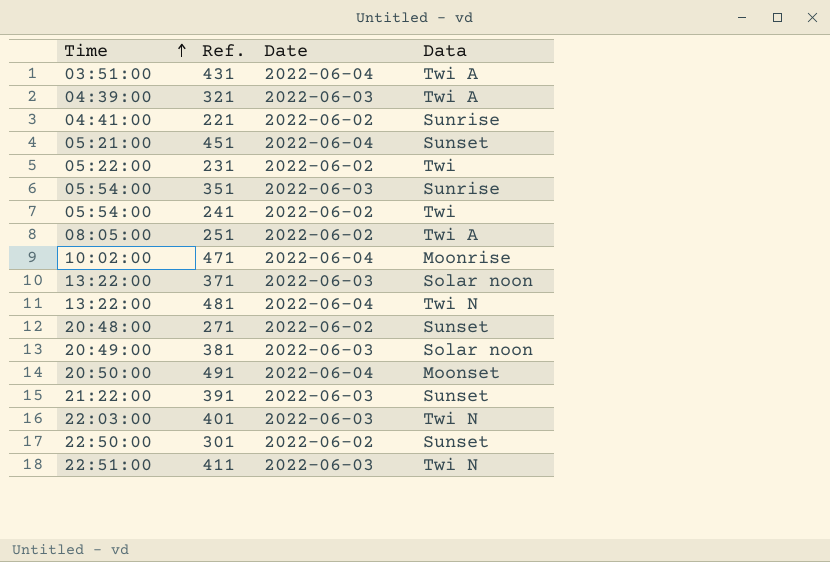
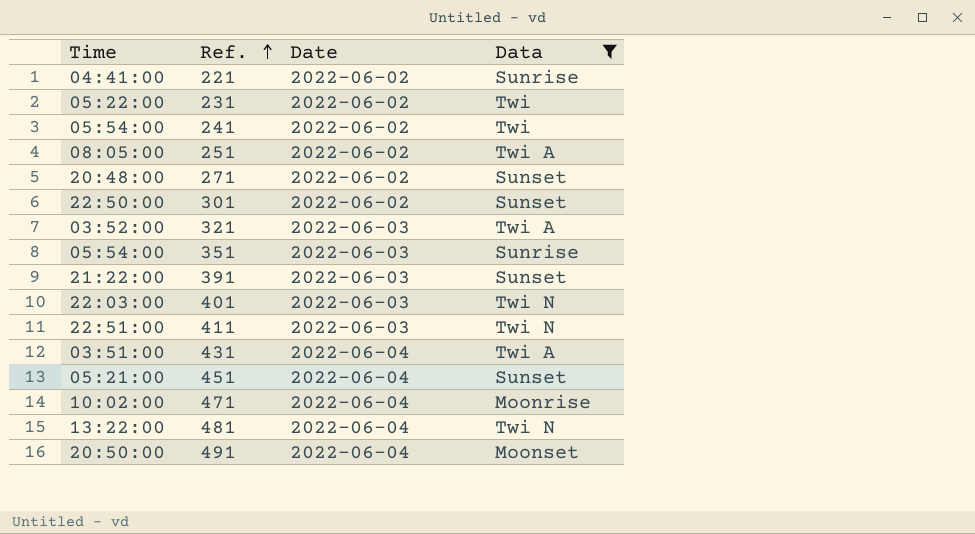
filter: none -> Data != Solar noon
row order: Time ascending -> Ref. ascending
321 | Time: 04:39:00 -> 03:52:00

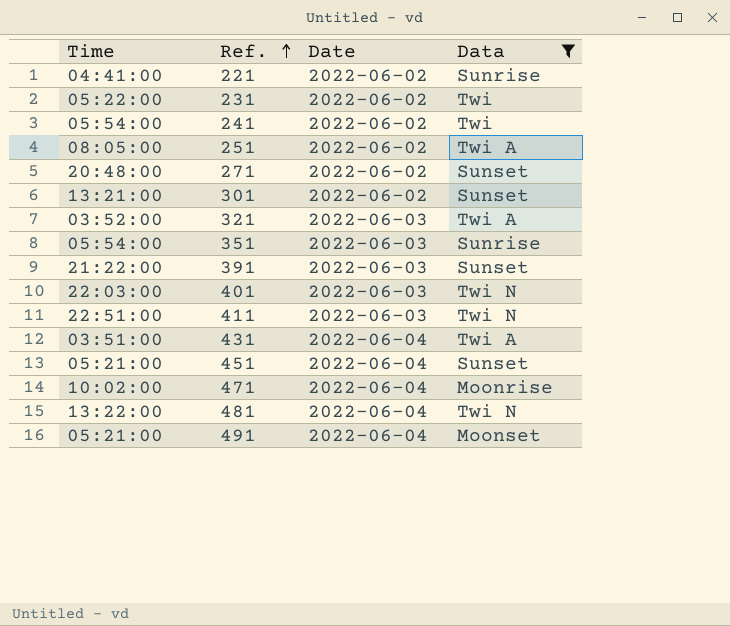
301 | Time: 22:50:00 -> 13:21:00
491 | Time: 20:50:00 -> 05:21:00

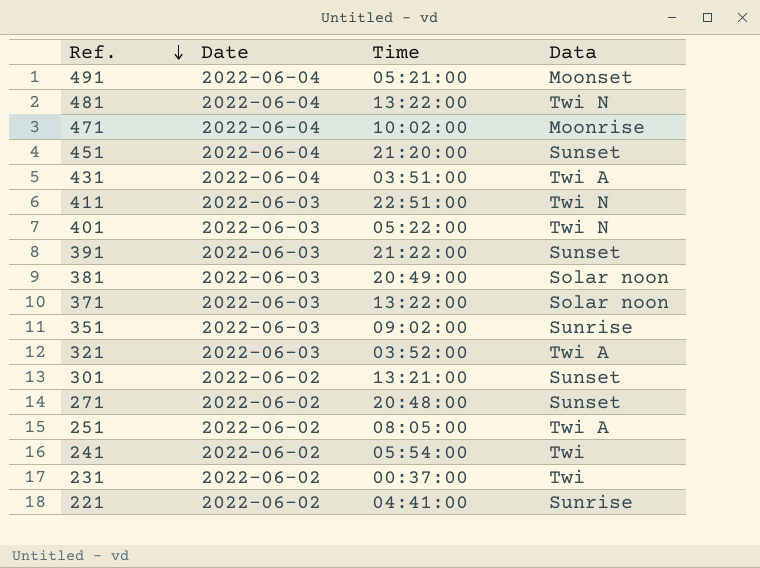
filter: Data != Solar noon -> none
row order: Ref. ascending -> Ref. descending
column Time | position: 1 -> 3
451 | Time: 05:21:00 -> 21:20:00
401 | Time: 22:03:00 -> 05:22:00
351 | Time: 05:54:00 -> 09:02:00
231 | Time: 05:22:00 -> 00:37:00

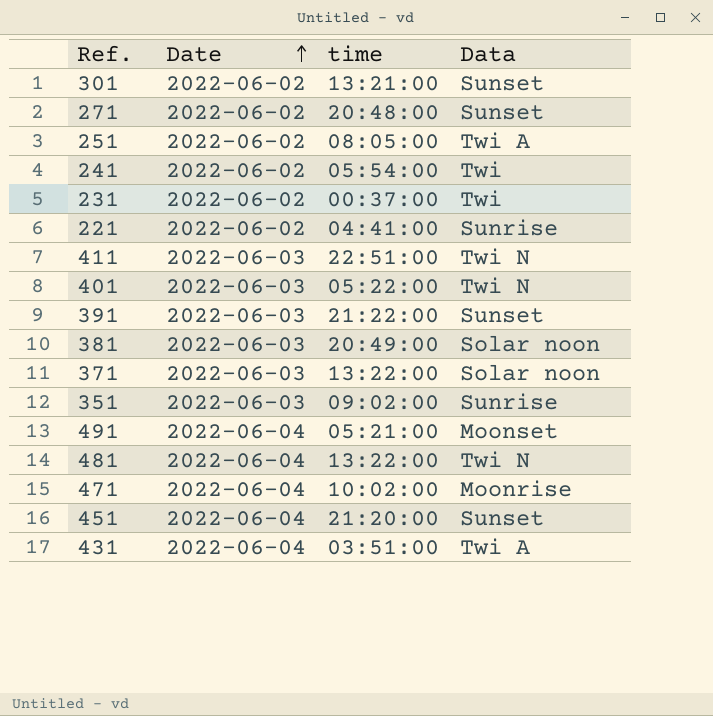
row order: Ref. descending -> Date ascending
column name: Time -> time
row 321: 2022-06-03 | 03:52:00 | Twi A -> none

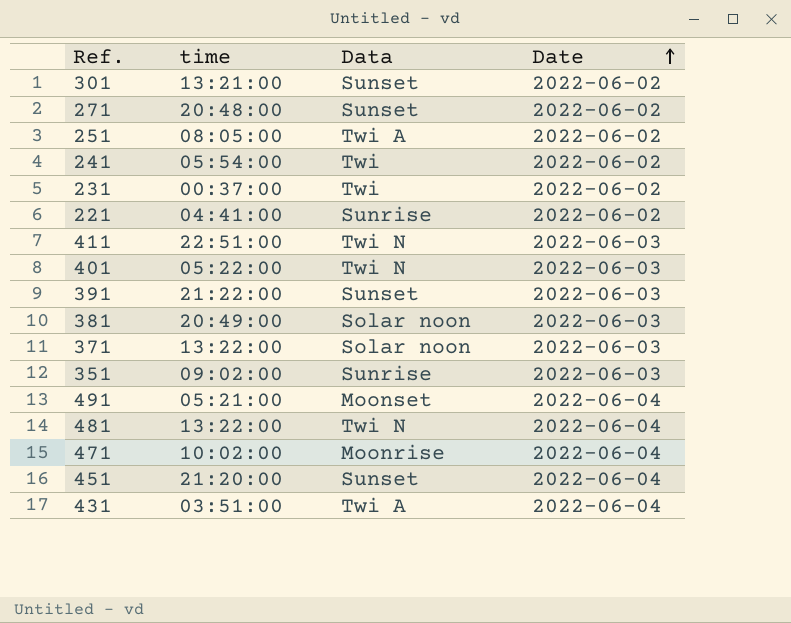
column Date | position: 2 -> 4

